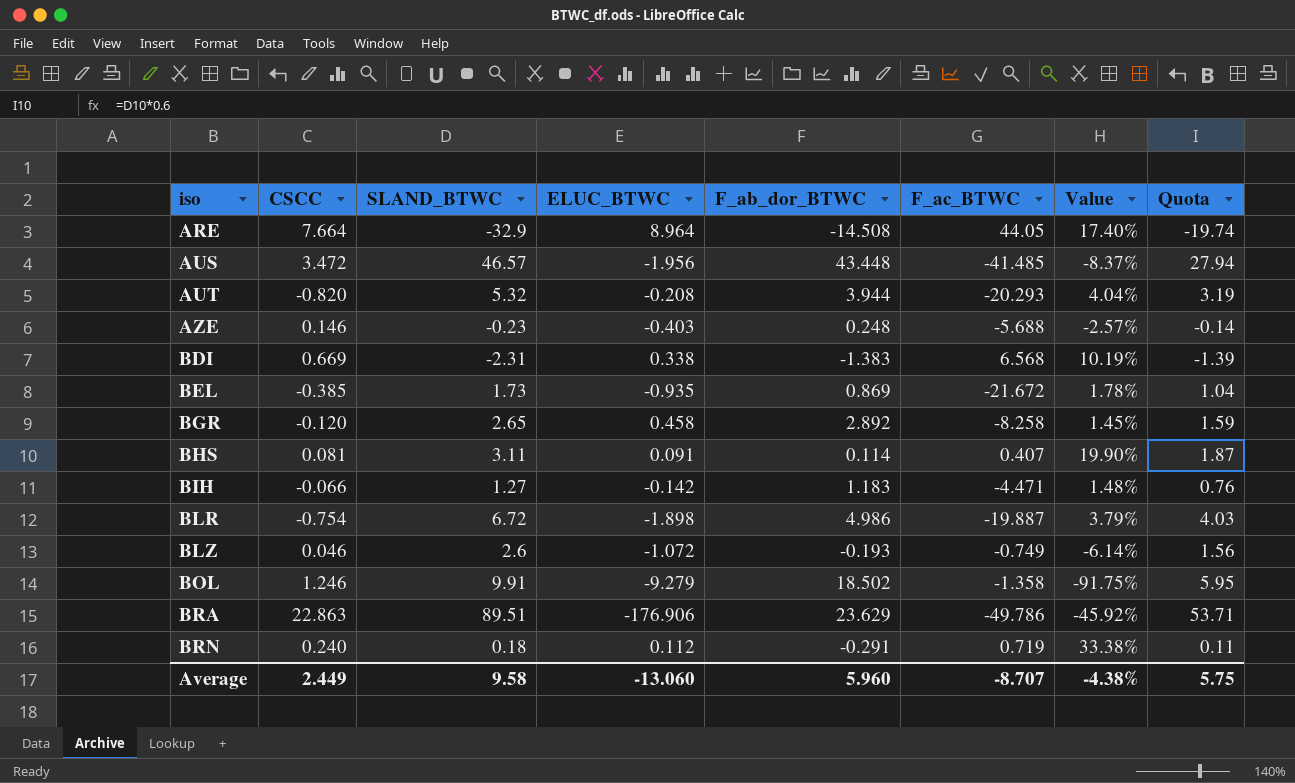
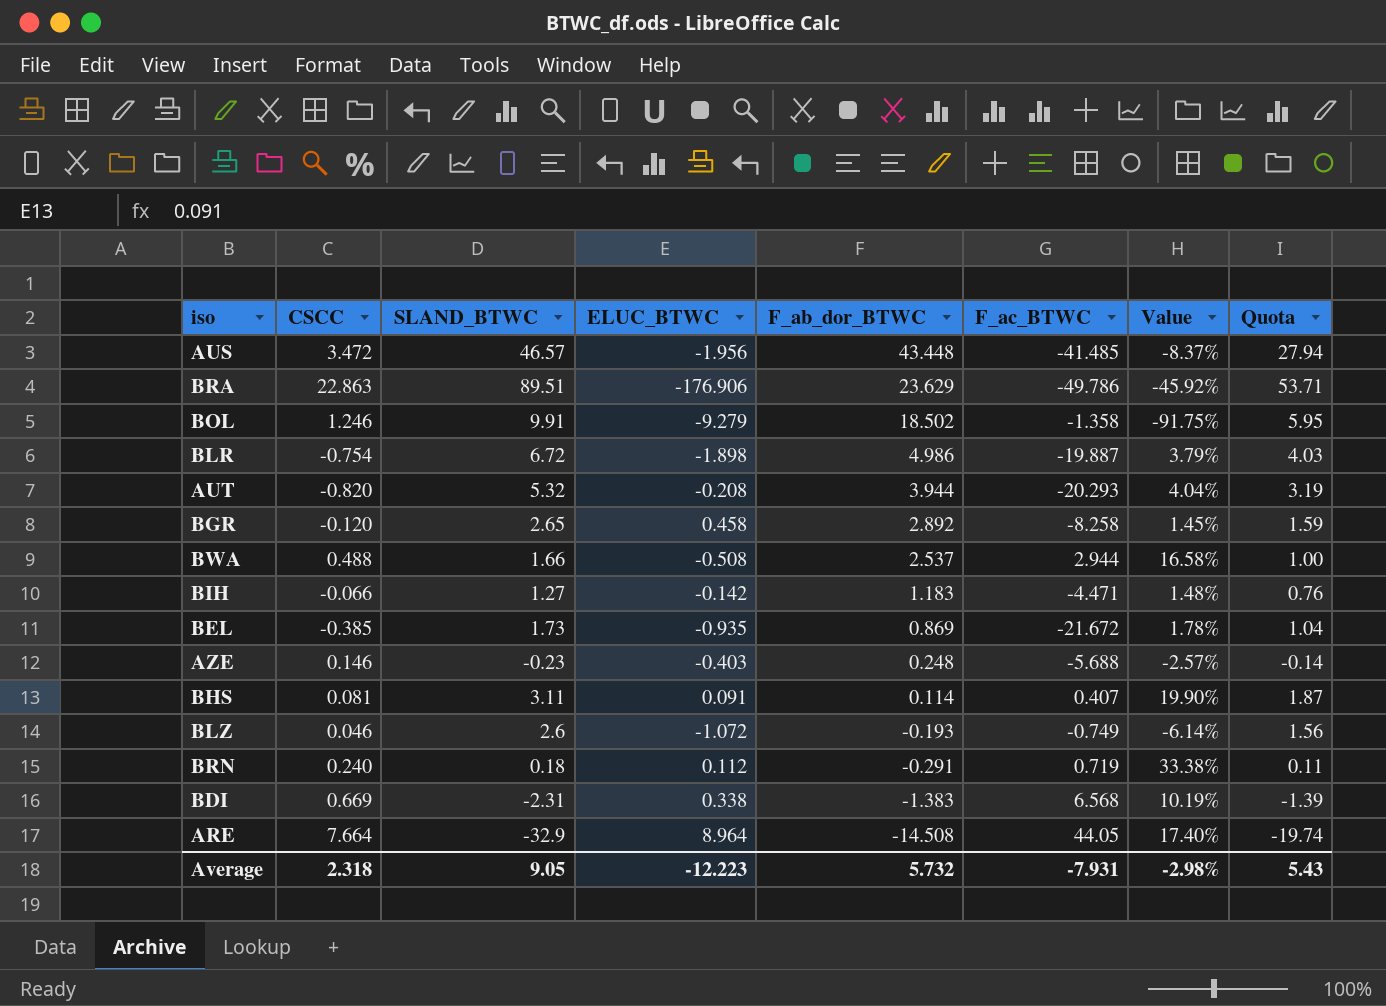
row order: iso ascending -> F_ab_dor_BTWC descending
row BWA: none -> 0.488 | 1.66 | -0.508 | 2.537 | 2.944 | 16.58% | 1.00
Average | CSCC: 2.449 -> 2.318
Average | SLAND_BTWC: 9.58 -> 9.05
Average | ELUC_BTWC: -13.060 -> -12.223
Average | F_ab_dor_BTWC: 5.960 -> 5.732
Average | F_ac_BTWC: -8.707 -> -7.931
Average | Value: -4.38% -> -2.98%
Average | Quota: 5.75 -> 5.43

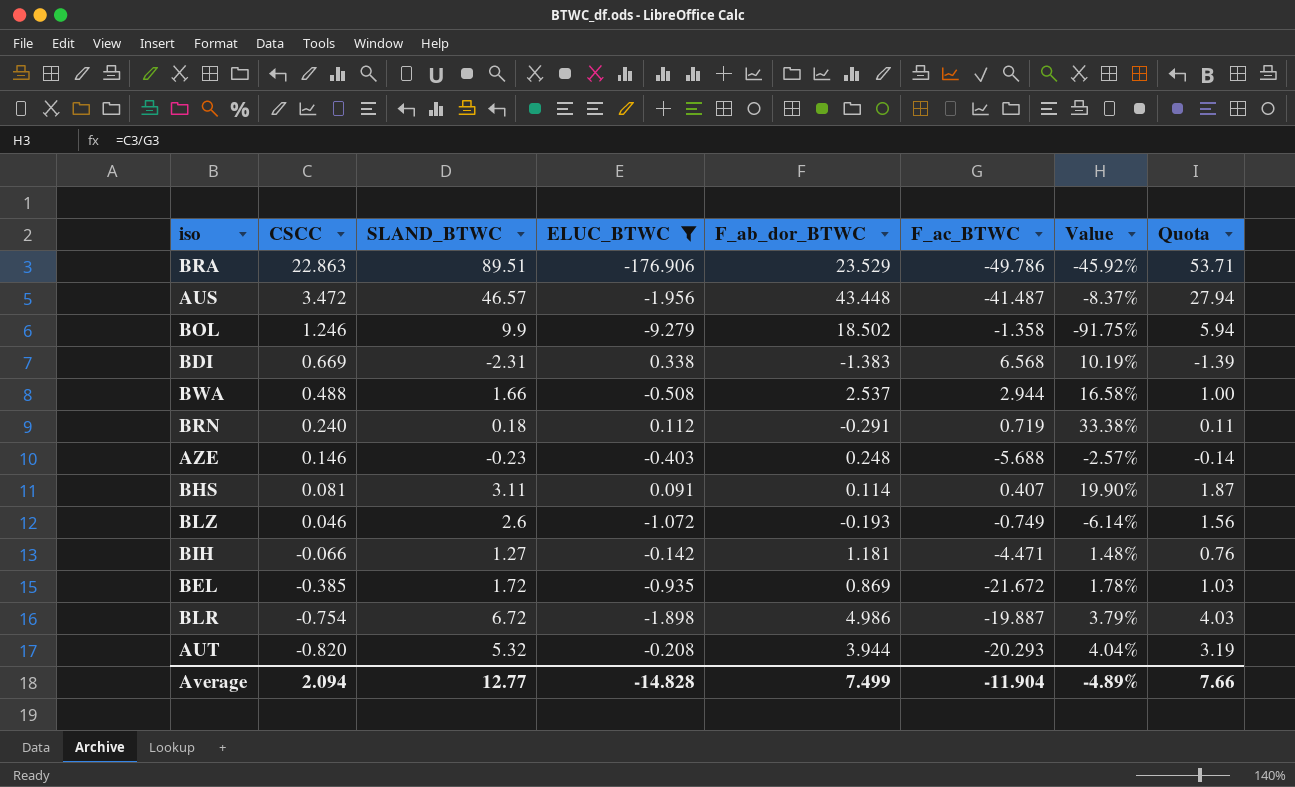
filter: none -> ELUC_BTWC <= 0.338
row order: F_ab_dor_BTWC descending -> CSCC descending
BRA | F_ab_dor_BTWC: 23.629 -> 23.529
AUS | F_ac_BTWC: -41.485 -> -41.487
BOL | SLAND_BTWC: 9.91 -> 9.9
BOL | Quota: 5.95 -> 5.94
BIH | F_ab_dor_BTWC: 1.183 -> 1.181
BEL | SLAND_BTWC: 1.73 -> 1.72
BEL | Quota: 1.04 -> 1.03
Average | CSCC: 2.318 -> 2.094
Average | SLAND_BTWC: 9.05 -> 12.77
Average | ELUC_BTWC: -12.223 -> -14.828
Average | F_ab_dor_BTWC: 5.732 -> 7.499
Average | F_ac_BTWC: -7.931 -> -11.904
Average | Value: -2.98% -> -4.89%
Average | Quota: 5.43 -> 7.66

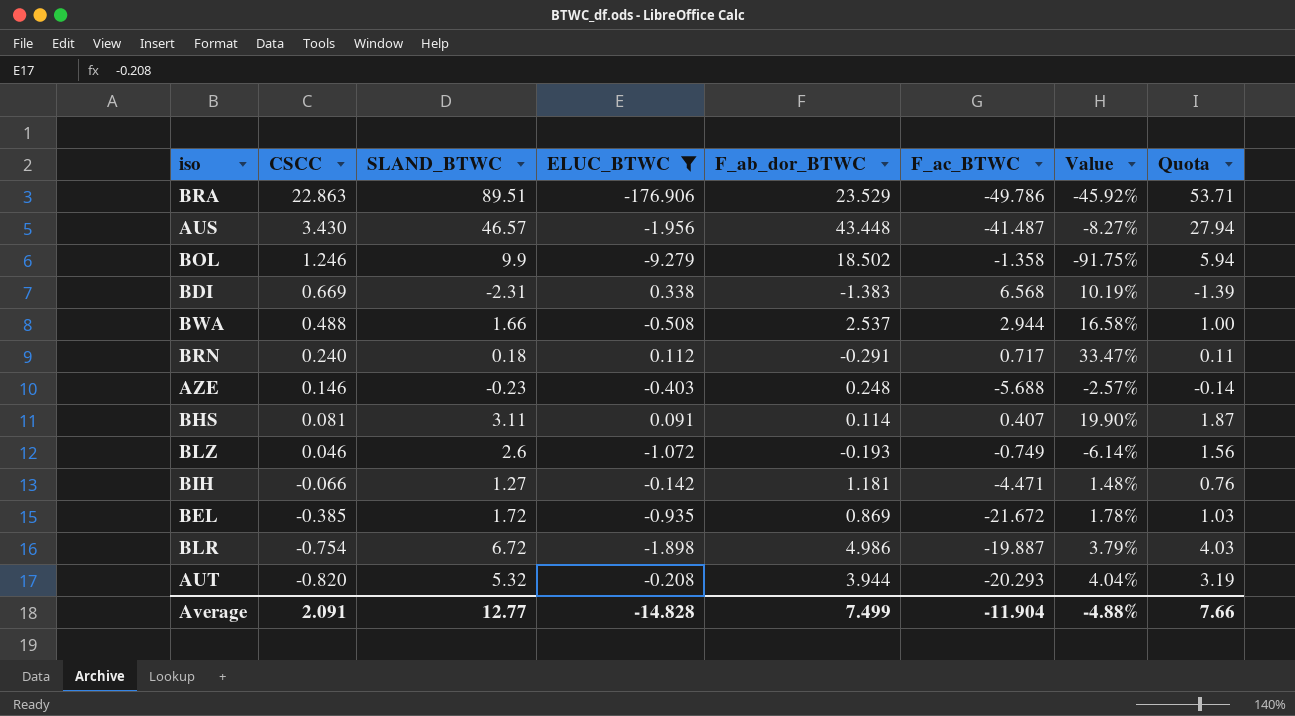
AUS | CSCC: 3.472 -> 3.430
AUS | Value: -8.37% -> -8.27%
BRN | F_ac_BTWC: 0.719 -> 0.717
BRN | Value: 33.38% -> 33.47%
Average | CSCC: 2.094 -> 2.091
Average | Value: -4.89% -> -4.88%

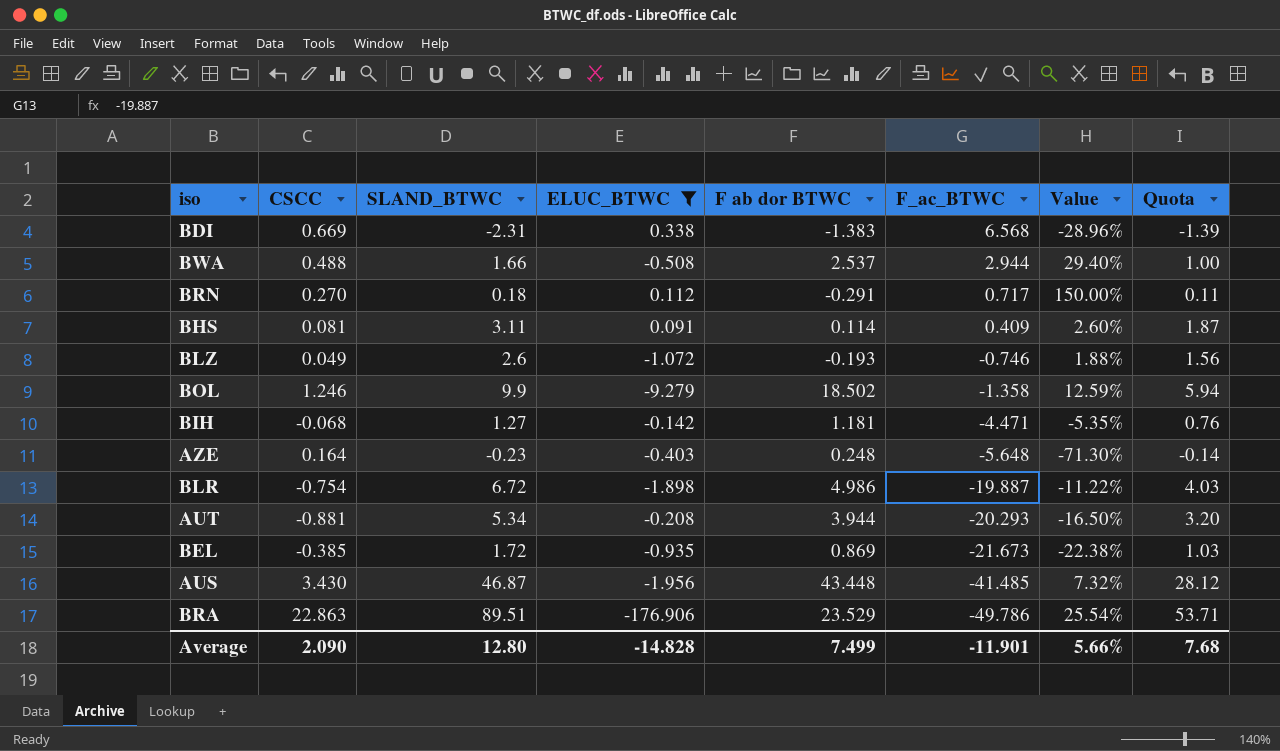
row order: CSCC descending -> F_ac_BTWC descending
column name: F_ab_dor_BTWC -> F ab dor BTWC
column Value | formula: [CSCC] / [F_ac_BTWC] -> [CSCC] / [SLAND_BTWC]
BRN | CSCC: 0.240 -> 0.270
BHS | F_ac_BTWC: 0.407 -> 0.409
BLZ | CSCC: 0.046 -> 0.049
BLZ | F_ac_BTWC: -0.749 -> -0.746
BIH | CSCC: -0.066 -> -0.068
AZE | CSCC: 0.146 -> 0.164
AZE | F_ac_BTWC: -5.688 -> -5.648
AUT | CSCC: -0.820 -> -0.881
AUT | SLAND_BTWC: 5.32 -> 5.34
AUT | Quota: 3.19 -> 3.20
BEL | F_ac_BTWC: -21.672 -> -21.673
AUS | SLAND_BTWC: 46.57 -> 46.87
AUS | F_ac_BTWC: -41.487 -> -41.485
AUS | Quota: 27.94 -> 28.12
Average | CSCC: 2.091 -> 2.090
Average | SLAND_BTWC: 12.77 -> 12.80
Average | F_ac_BTWC: -11.904 -> -11.901
Average | Value: -4.88% -> 5.66%
Average | Quota: 7.66 -> 7.68

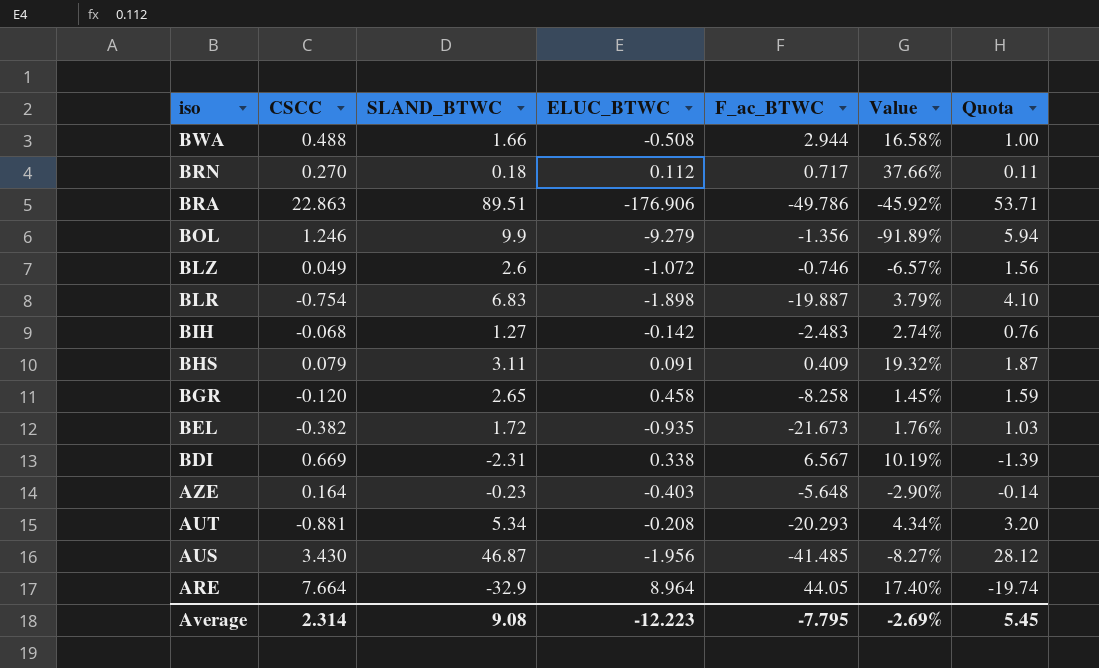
filter: ELUC_BTWC <= 0.338 -> none
row order: F_ac_BTWC descending -> iso descending
column F ab dor BTWC | position: 5 -> none
column Value | formula: [CSCC] / [SLAND_BTWC] -> [CSCC] / [F_ac_BTWC]
BOL | F_ac_BTWC: -1.358 -> -1.356
BLR | SLAND_BTWC: 6.72 -> 6.83
BLR | Quota: 4.03 -> 4.10
BIH | F_ac_BTWC: -4.471 -> -2.483
BHS | CSCC: 0.081 -> 0.079
BEL | CSCC: -0.385 -> -0.382
BDI | F_ac_BTWC: 6.568 -> 6.567
Average | CSCC: 2.090 -> 2.314
Average | SLAND_BTWC: 12.80 -> 9.08
Average | ELUC_BTWC: -14.828 -> -12.223
Average | F_ac_BTWC: -11.901 -> -7.795
Average | Value: 5.66% -> -2.69%
Average | Quota: 7.68 -> 5.45

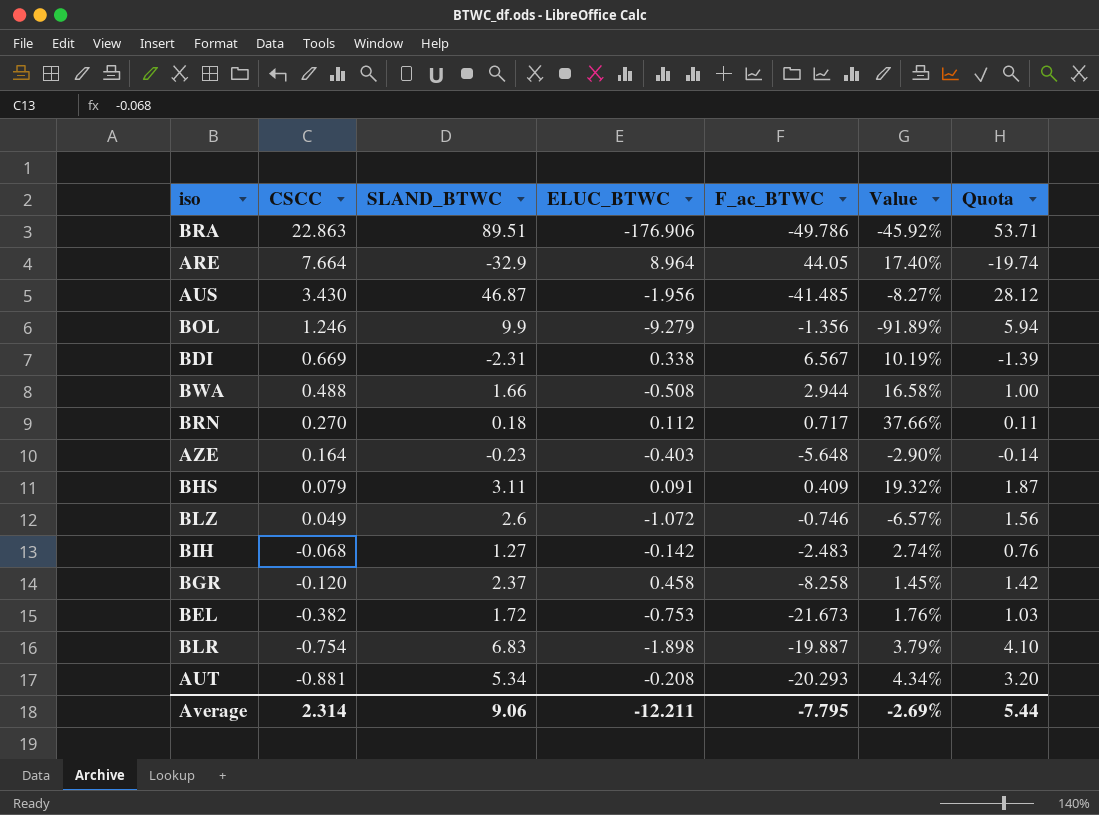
row order: iso descending -> CSCC descending
BGR | SLAND_BTWC: 2.65 -> 2.37
BGR | Quota: 1.59 -> 1.42
BEL | ELUC_BTWC: -0.935 -> -0.753
Average | SLAND_BTWC: 9.08 -> 9.06
Average | ELUC_BTWC: -12.223 -> -12.211
Average | Quota: 5.45 -> 5.44

